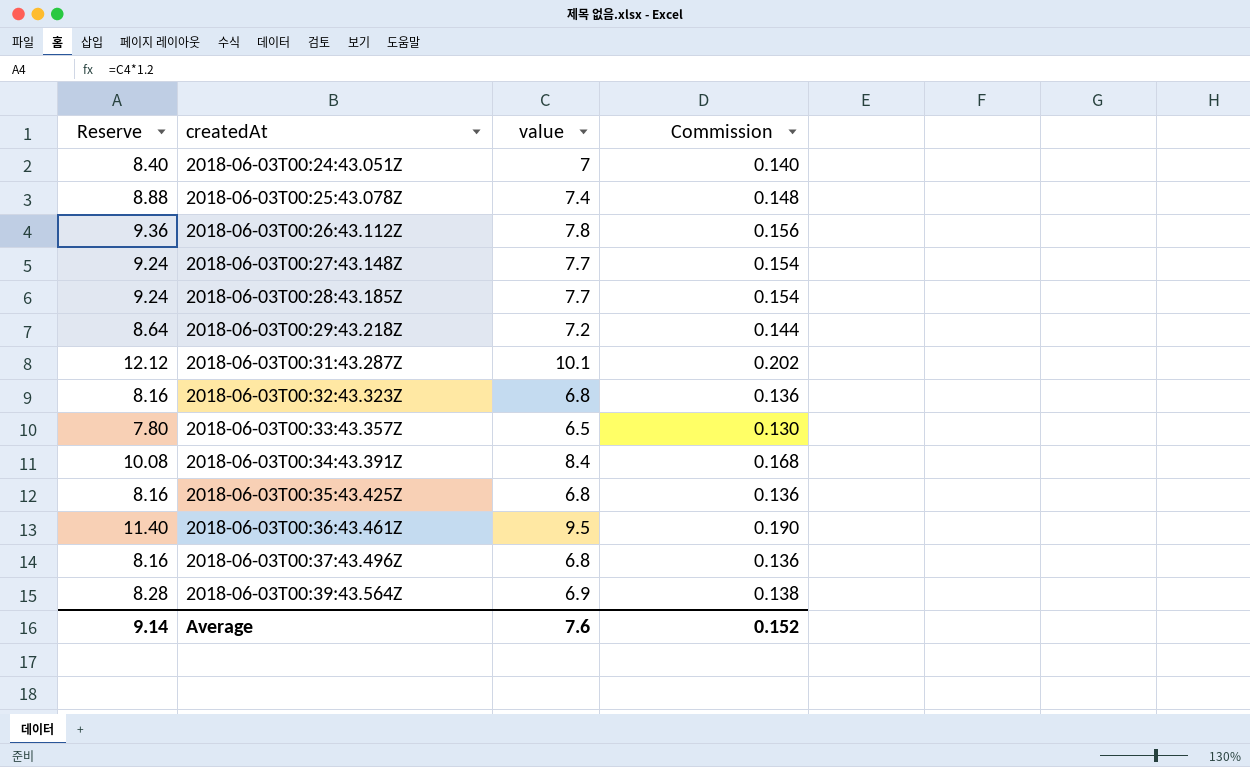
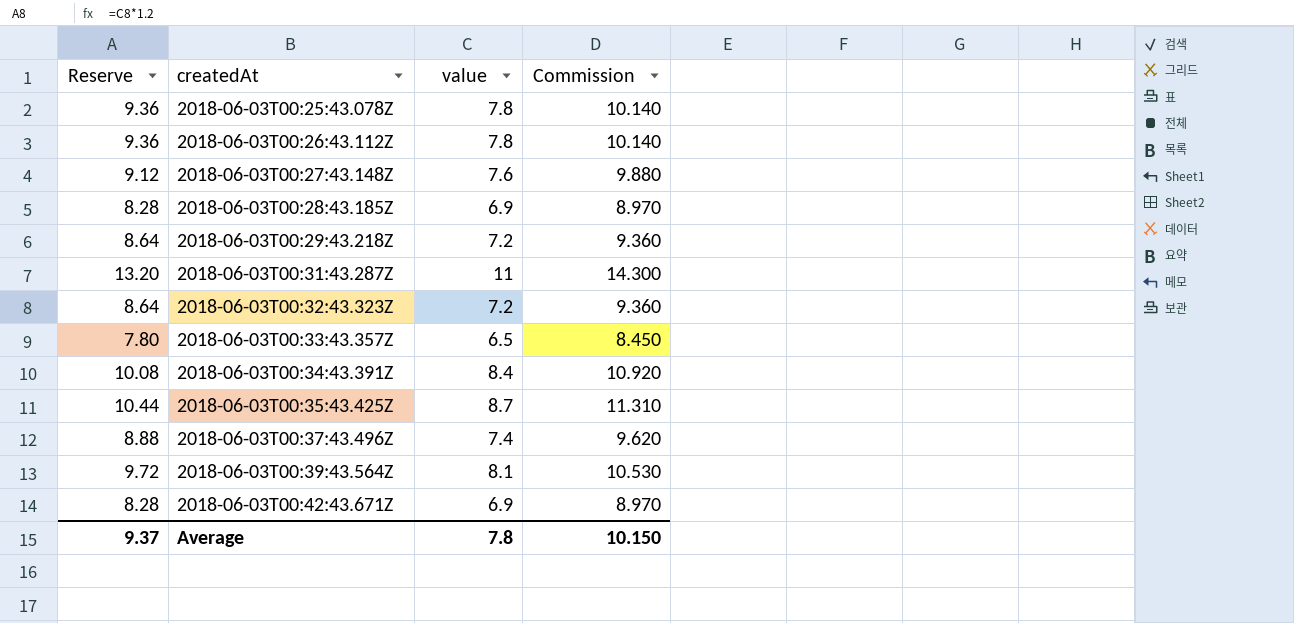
column Commission | formula: [value] * 0.02 -> [value] * 1.3
row 2018-06-03T00:24:43.051Z: 8.40 | 7 | 0.140 -> none
row 2018-06-03T00:36:43.461Z: 11.40 | 9.5 | 0.190 -> none
2018-06-03T00:25:43.078Z | Reserve: 8.88 -> 9.36
2018-06-03T00:25:43.078Z | value: 7.4 -> 7.8
2018-06-03T00:27:43.148Z | Reserve: 9.24 -> 9.12
2018-06-03T00:27:43.148Z | value: 7.7 -> 7.6
2018-06-03T00:28:43.185Z | Reserve: 9.24 -> 8.28
2018-06-03T00:28:43.185Z | value: 7.7 -> 6.9
2018-06-03T00:31:43.287Z | Reserve: 12.12 -> 13.20
2018-06-03T00:31:43.287Z | value: 10.1 -> 11
2018-06-03T00:32:43.323Z | Reserve: 8.16 -> 8.64
2018-06-03T00:32:43.323Z | value: 6.8 -> 7.2
2018-06-03T00:35:43.425Z | Reserve: 8.16 -> 10.44
2018-06-03T00:35:43.425Z | value: 6.8 -> 8.7
2018-06-03T00:37:43.496Z | Reserve: 8.16 -> 8.88
2018-06-03T00:37:43.496Z | value: 6.8 -> 7.4
2018-06-03T00:39:43.564Z | Reserve: 8.28 -> 9.72
2018-06-03T00:39:43.564Z | value: 6.9 -> 8.1
row 2018-06-03T00:42:43.671Z: none -> 8.28 | 6.9 | 8.970
Average | Reserve: 9.14 -> 9.37
Average | value: 7.6 -> 7.8
Average | Commission: 0.152 -> 10.150

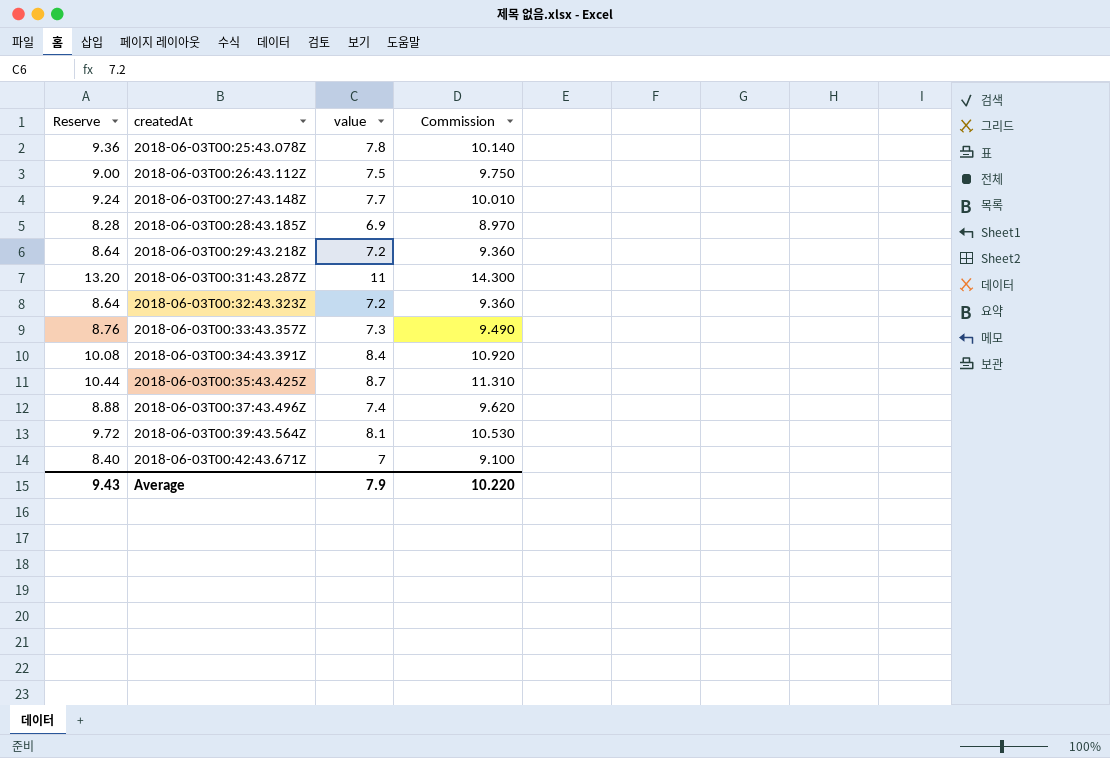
2018-06-03T00:26:43.112Z | Reserve: 9.36 -> 9.00
2018-06-03T00:26:43.112Z | value: 7.8 -> 7.5
2018-06-03T00:26:43.112Z | Commission: 10.140 -> 9.750
2018-06-03T00:27:43.148Z | Reserve: 9.12 -> 9.24
2018-06-03T00:27:43.148Z | value: 7.6 -> 7.7
2018-06-03T00:27:43.148Z | Commission: 9.880 -> 10.010
2018-06-03T00:33:43.357Z | Reserve: 7.80 -> 8.76
2018-06-03T00:33:43.357Z | value: 6.5 -> 7.3
2018-06-03T00:33:43.357Z | Commission: 8.450 -> 9.490
2018-06-03T00:42:43.671Z | Reserve: 8.28 -> 8.40
2018-06-03T00:42:43.671Z | value: 6.9 -> 7
2018-06-03T00:42:43.671Z | Commission: 8.970 -> 9.100
Average | Reserve: 9.37 -> 9.43
Average | value: 7.8 -> 7.9
Average | Commission: 10.150 -> 10.220

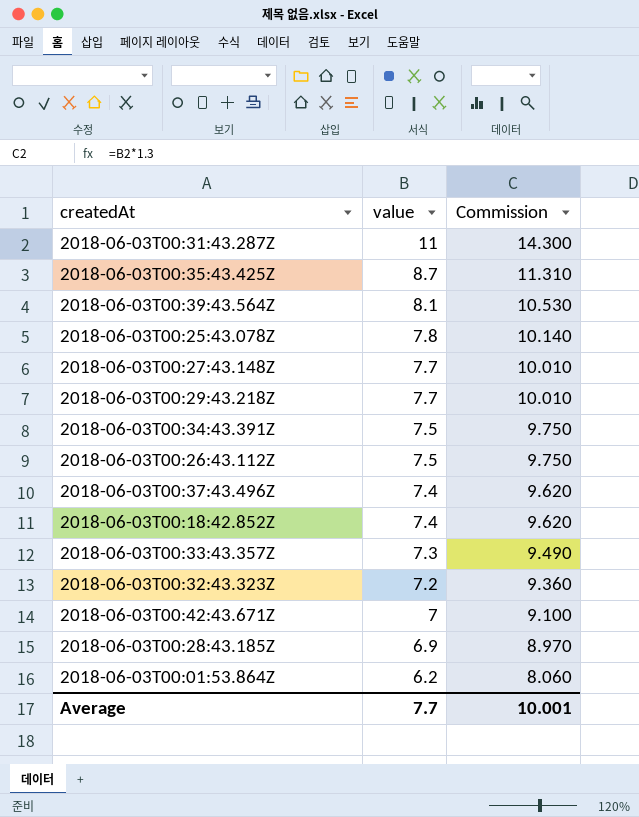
row order: createdAt ascending -> value descending
column Reserve | formula: [value] * 1.2 -> none
2018-06-03T00:29:43.218Z | value: 7.2 -> 7.7
2018-06-03T00:29:43.218Z | Commission: 9.360 -> 10.010
2018-06-03T00:34:43.391Z | value: 8.4 -> 7.5
2018-06-03T00:34:43.391Z | Commission: 10.920 -> 9.750
row 2018-06-03T00:18:42.852Z: none -> 7.4 | 9.620
row 2018-06-03T00:01:53.864Z: none -> 6.2 | 8.060
Average | value: 7.9 -> 7.7
Average | Commission: 10.220 -> 10.001

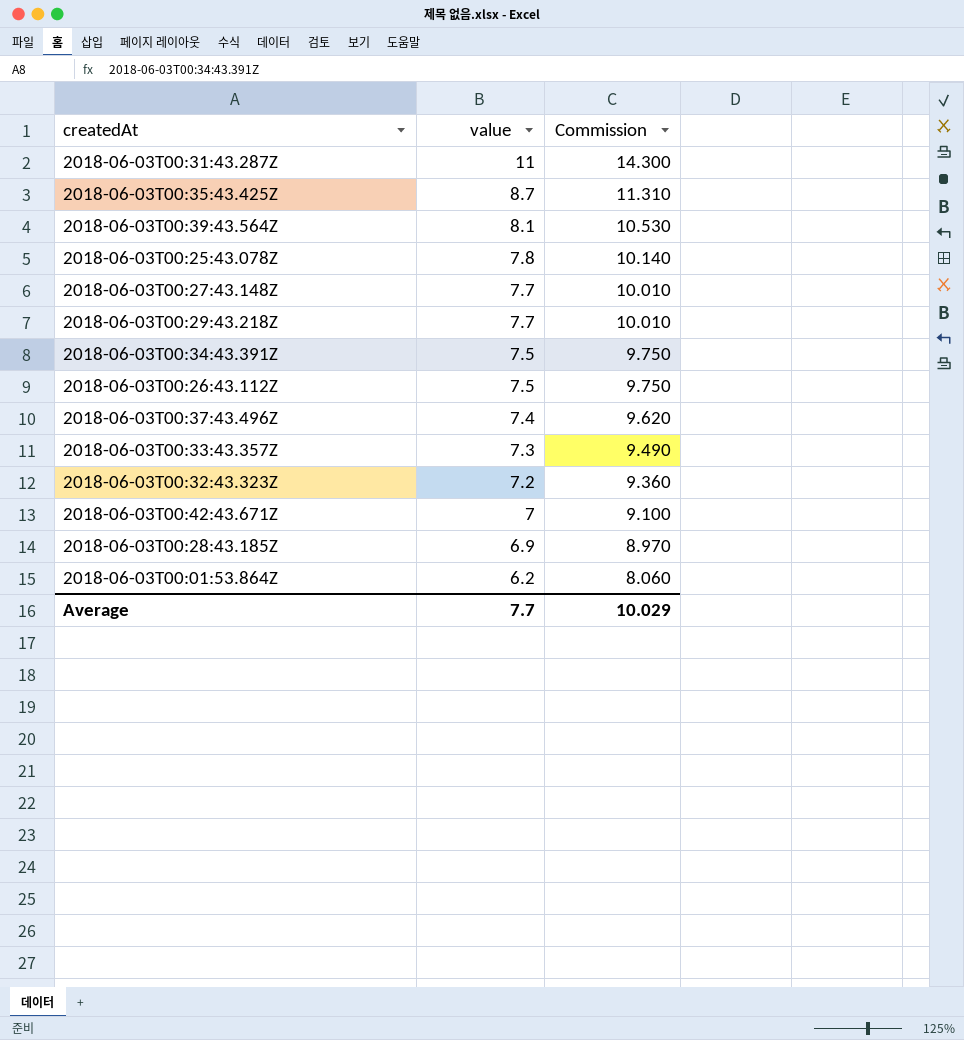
row 2018-06-03T00:18:42.852Z: 7.4 | 9.620 -> none
Average | Commission: 10.001 -> 10.029

